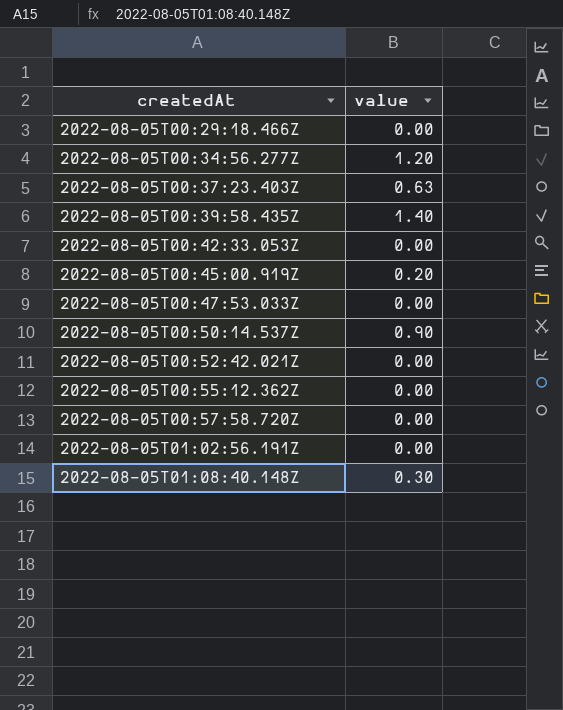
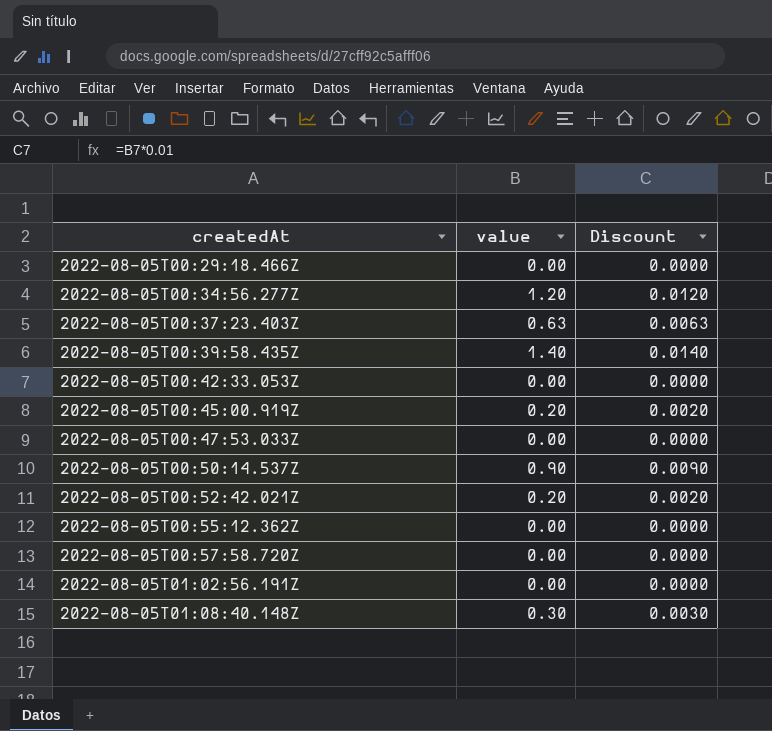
column Discount | formula: none -> [value] * 0.01
2022-08-05T00:52:42.021Z | value: 0.00 -> 0.20

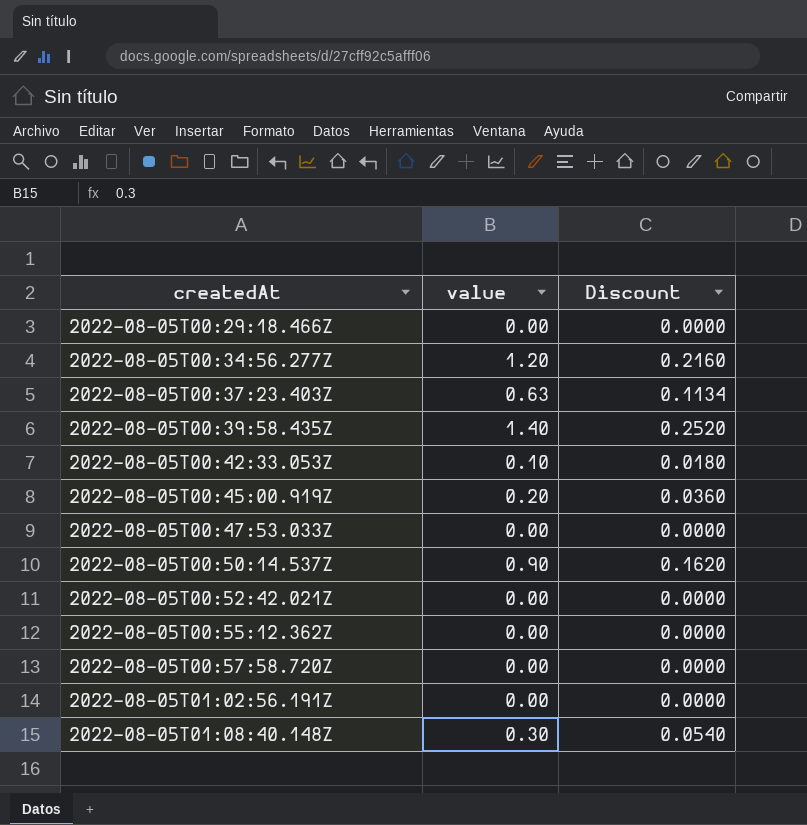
column Discount | formula: [value] * 0.01 -> [value] * 0.18
2022-08-05T00:42:33.053Z | value: 0.00 -> 0.10
2022-08-05T00:52:42.021Z | value: 0.20 -> 0.00

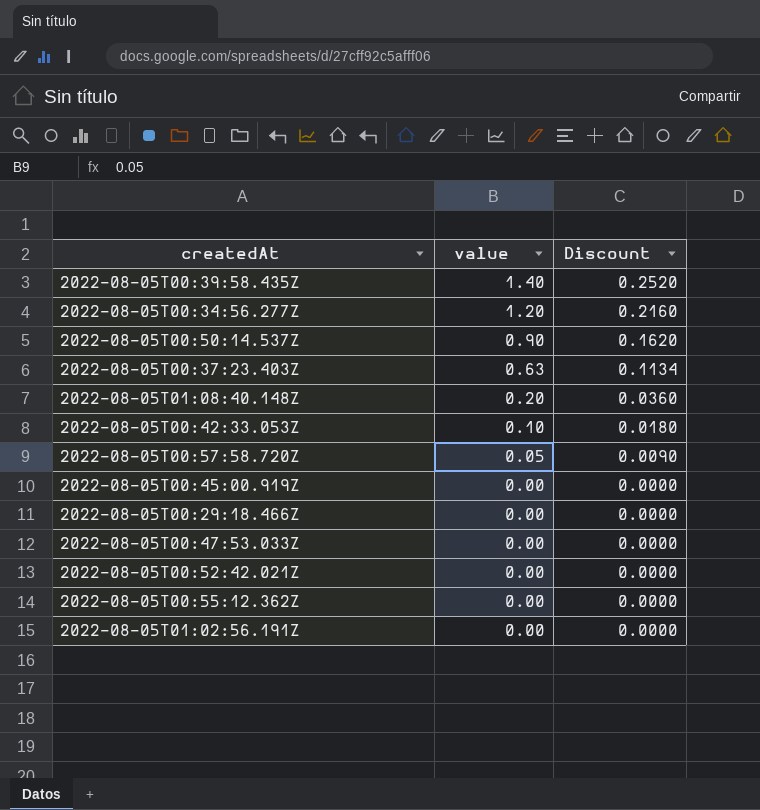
row order: createdAt ascending -> value descending
2022-08-05T01:08:40.148Z | value: 0.30 -> 0.20
2022-08-05T01:08:40.148Z | Discount: 0.0540 -> 0.0360
2022-08-05T00:57:58.720Z | value: 0.00 -> 0.05
2022-08-05T00:57:58.720Z | Discount: 0.0000 -> 0.0090
2022-08-05T00:45:00.919Z | value: 0.20 -> 0.00
2022-08-05T00:45:00.919Z | Discount: 0.0360 -> 0.0000

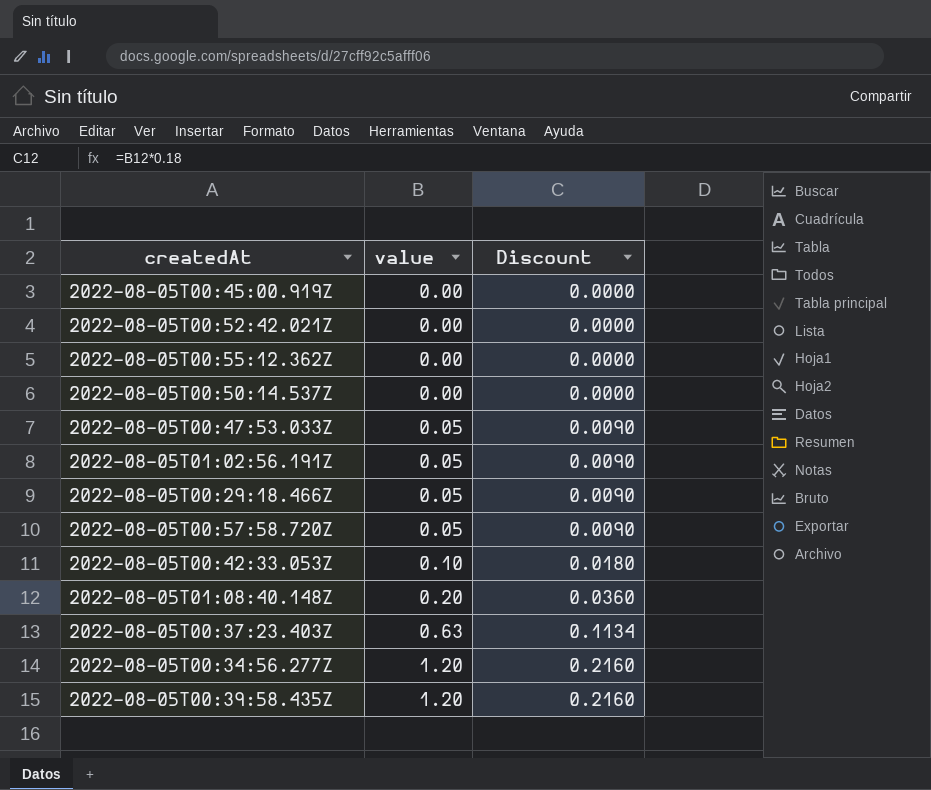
row order: value descending -> value ascending
2022-08-05T00:50:14.537Z | value: 0.90 -> 0.00
2022-08-05T00:50:14.537Z | Discount: 0.1620 -> 0.0000
2022-08-05T00:47:53.033Z | value: 0.00 -> 0.05
2022-08-05T00:47:53.033Z | Discount: 0.0000 -> 0.0090
2022-08-05T01:02:56.191Z | value: 0.00 -> 0.05
2022-08-05T01:02:56.191Z | Discount: 0.0000 -> 0.0090
2022-08-05T00:29:18.466Z | value: 0.00 -> 0.05
2022-08-05T00:29:18.466Z | Discount: 0.0000 -> 0.0090
2022-08-05T00:39:58.435Z | value: 1.40 -> 1.20
2022-08-05T00:39:58.435Z | Discount: 0.2520 -> 0.2160

